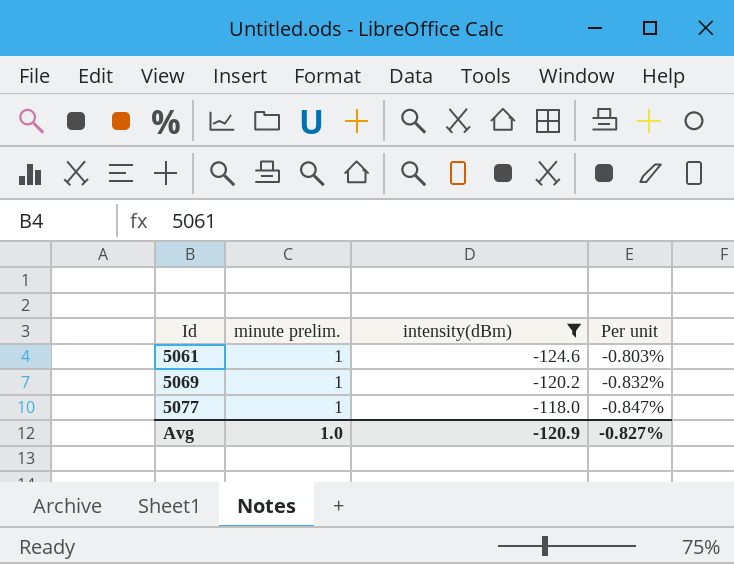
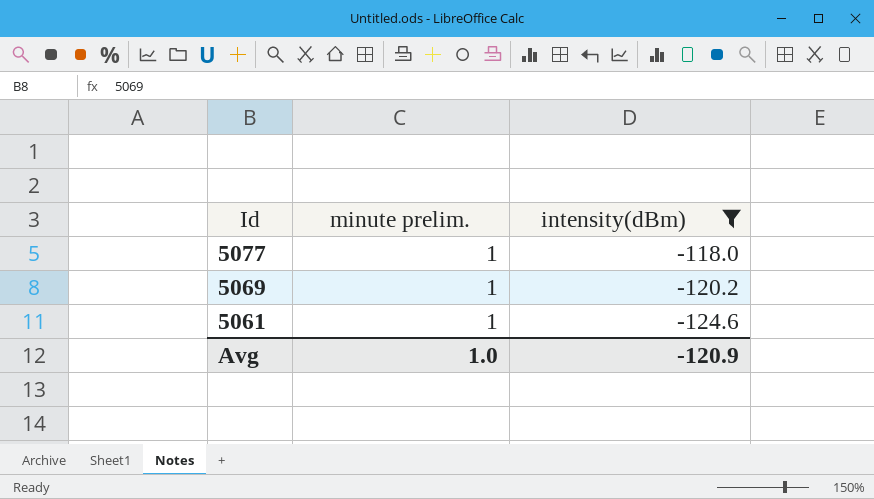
row order: Id ascending -> Id descending
column Per unit | formula: [minute prelim.] / [intensity(dBm)] -> none

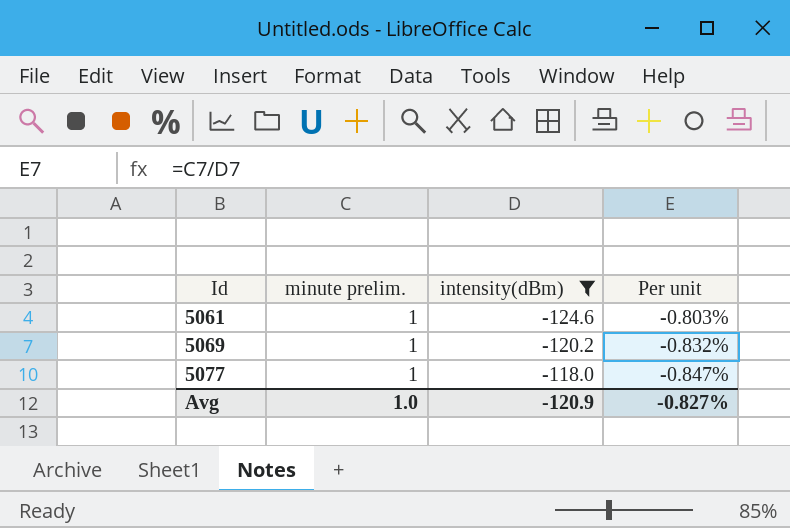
row order: Id descending -> Id ascending
column Per unit | formula: none -> [minute prelim.] / [intensity(dBm)]

